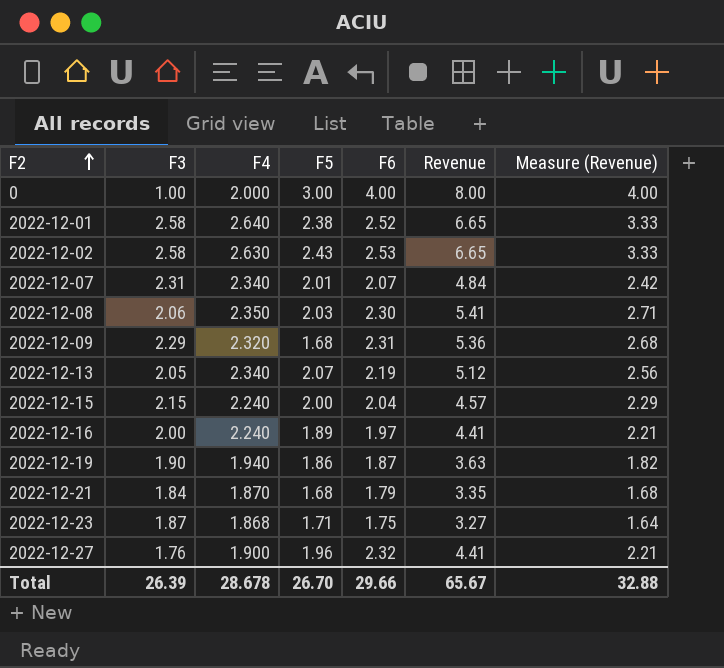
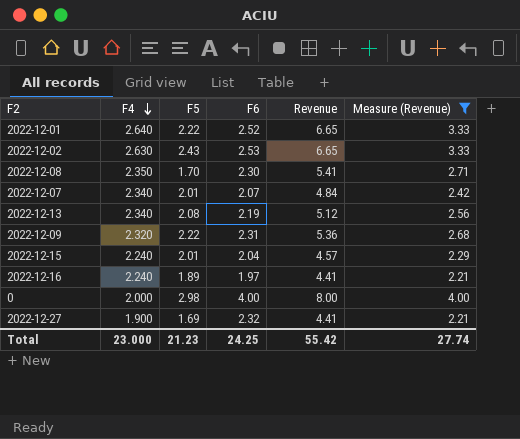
filter: none -> Measure (Revenue) >= 2.21
row order: F2 ascending -> F4 descending
column F3 | position: 2 -> none
2022-12-01 | F5: 2.38 -> 2.22
2022-12-08 | F5: 2.03 -> 1.70
2022-12-13 | F5: 2.07 -> 2.08
2022-12-09 | F5: 1.68 -> 2.22
2022-12-15 | F5: 2.00 -> 2.01
0 | F5: 3.00 -> 2.98
2022-12-27 | F5: 1.96 -> 1.69
Total | F4: 28.678 -> 23.000
Total | F5: 26.70 -> 21.23
Total | F6: 29.66 -> 24.25
Total | Revenue: 65.67 -> 55.42
Total | Measure (Revenue): 32.88 -> 27.74

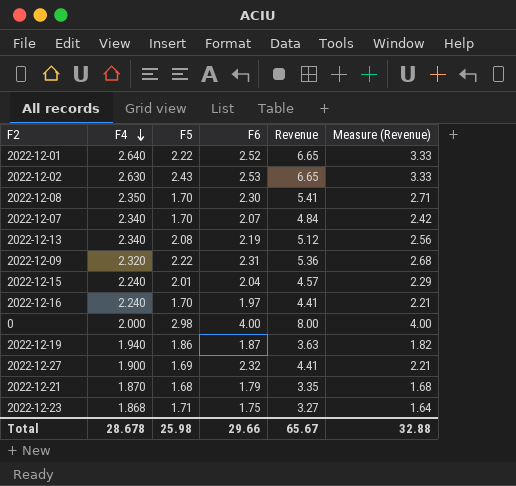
filter: Measure (Revenue) >= 2.21 -> none
2022-12-07 | F5: 2.01 -> 1.70
2022-12-16 | F5: 1.89 -> 1.70
Total | F4: 23.000 -> 28.678
Total | F5: 21.23 -> 25.98
Total | F6: 24.25 -> 29.66
Total | Revenue: 55.42 -> 65.67
Total | Measure (Revenue): 27.74 -> 32.88

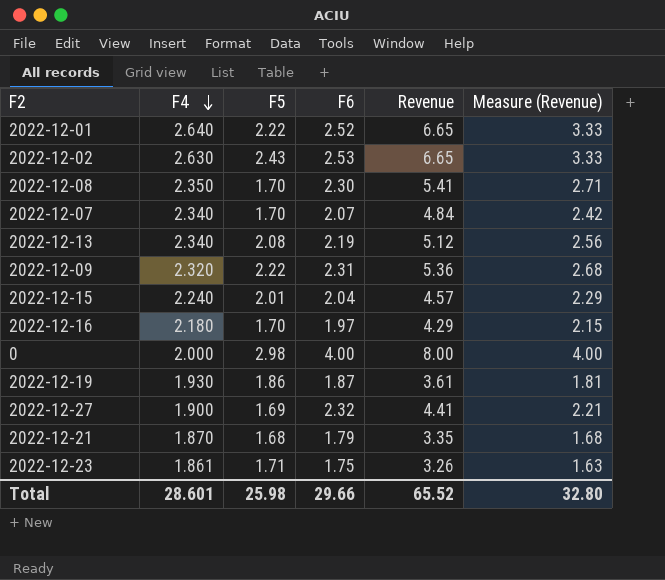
2022-12-16 | F4: 2.240 -> 2.180
2022-12-16 | Revenue: 4.41 -> 4.29
2022-12-16 | Measure (Revenue): 2.21 -> 2.15
2022-12-19 | F4: 1.940 -> 1.930
2022-12-19 | Revenue: 3.63 -> 3.61
2022-12-19 | Measure (Revenue): 1.82 -> 1.81
2022-12-23 | F4: 1.868 -> 1.861
2022-12-23 | Revenue: 3.27 -> 3.26
2022-12-23 | Measure (Revenue): 1.64 -> 1.63
Total | F4: 28.678 -> 28.601
Total | Revenue: 65.67 -> 65.52
Total | Measure (Revenue): 32.88 -> 32.80

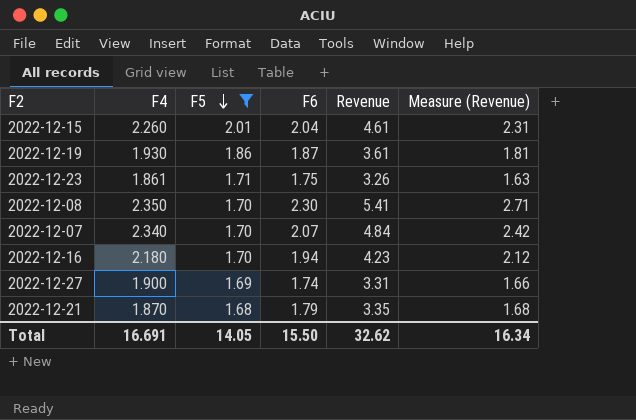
filter: none -> F5 <= 2.01
row order: F4 descending -> F5 descending
2022-12-15 | F4: 2.240 -> 2.260
2022-12-15 | Revenue: 4.57 -> 4.61
2022-12-15 | Measure (Revenue): 2.29 -> 2.31
2022-12-16 | F6: 1.97 -> 1.94
2022-12-16 | Revenue: 4.29 -> 4.23
2022-12-16 | Measure (Revenue): 2.15 -> 2.12
2022-12-27 | F6: 2.32 -> 1.74
2022-12-27 | Revenue: 4.41 -> 3.31
2022-12-27 | Measure (Revenue): 2.21 -> 1.66
Total | F4: 28.601 -> 16.691
Total | F5: 25.98 -> 14.05
Total | F6: 29.66 -> 15.50
Total | Revenue: 65.52 -> 32.62
Total | Measure (Revenue): 32.80 -> 16.34

